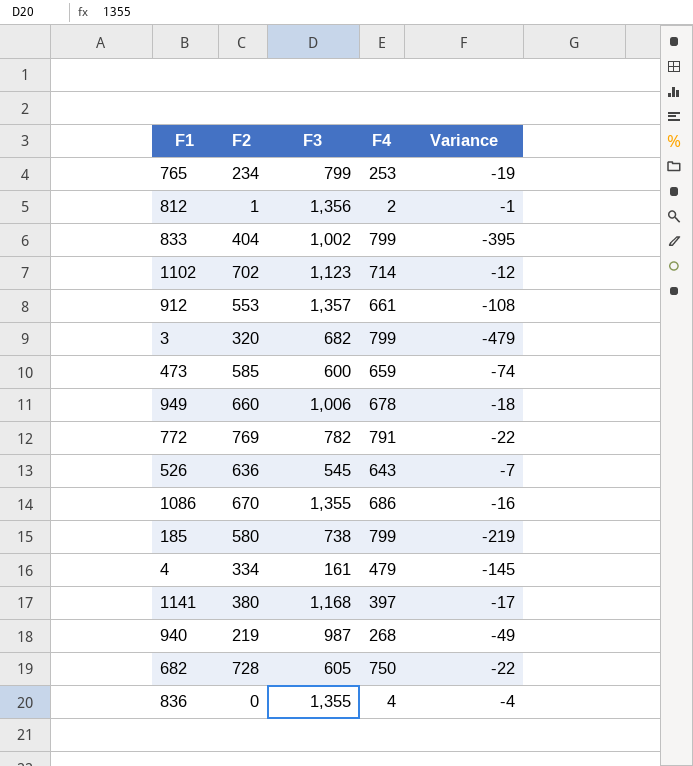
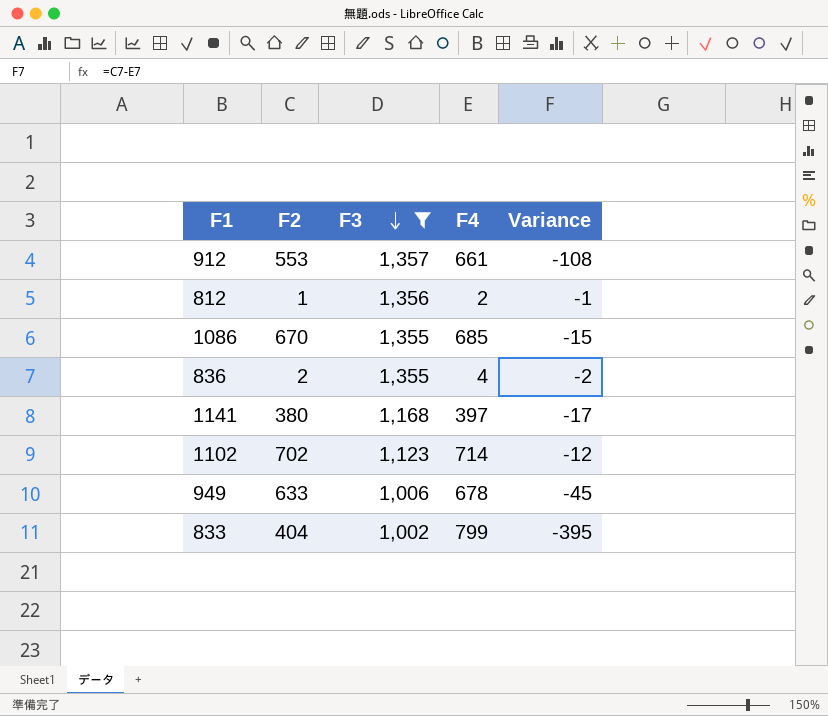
filter: none -> F3 >= 1,002
row order: none -> F3 descending
1086 | F4: 686 -> 685
1086 | Variance: -16 -> -15
836 | F2: 0 -> 2
836 | Variance: -4 -> -2
949 | F2: 660 -> 633
949 | Variance: -18 -> -45

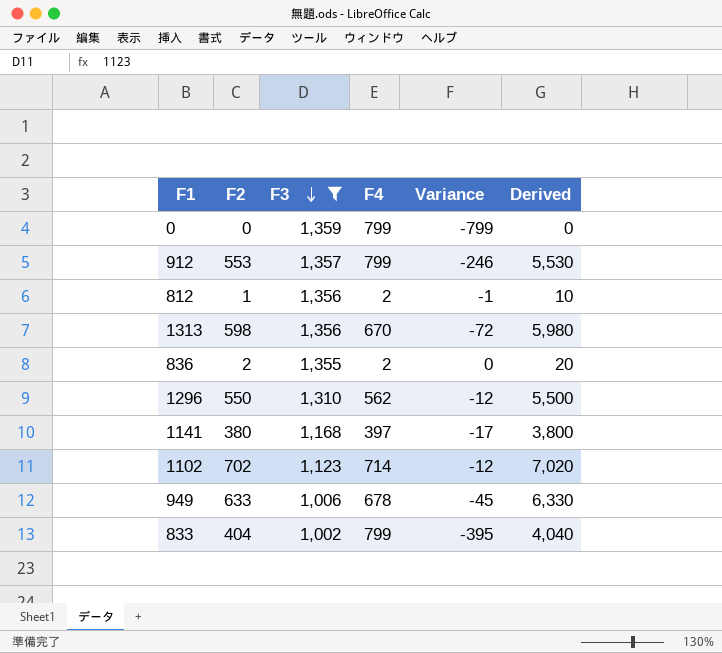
column Derived | formula: none -> [F2] * 10
row 1086: 670 | 1,355 | 685 | -15 -> none
row 0: none -> 0 | 1,359 | 799 | -799 | 0
912 | F4: 661 -> 799
912 | Variance: -108 -> -246
row 1313: none -> 598 | 1,356 | 670 | -72 | 5,980
836 | F4: 4 -> 2
836 | Variance: -2 -> 0
row 1296: none -> 550 | 1,310 | 562 | -12 | 5,500

